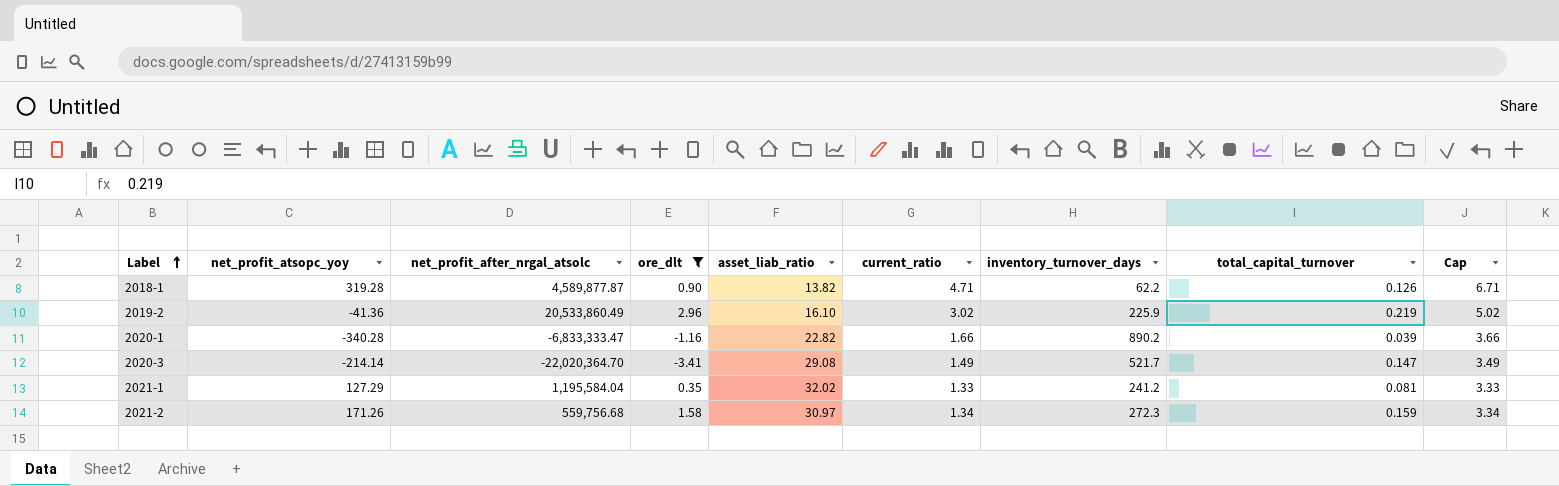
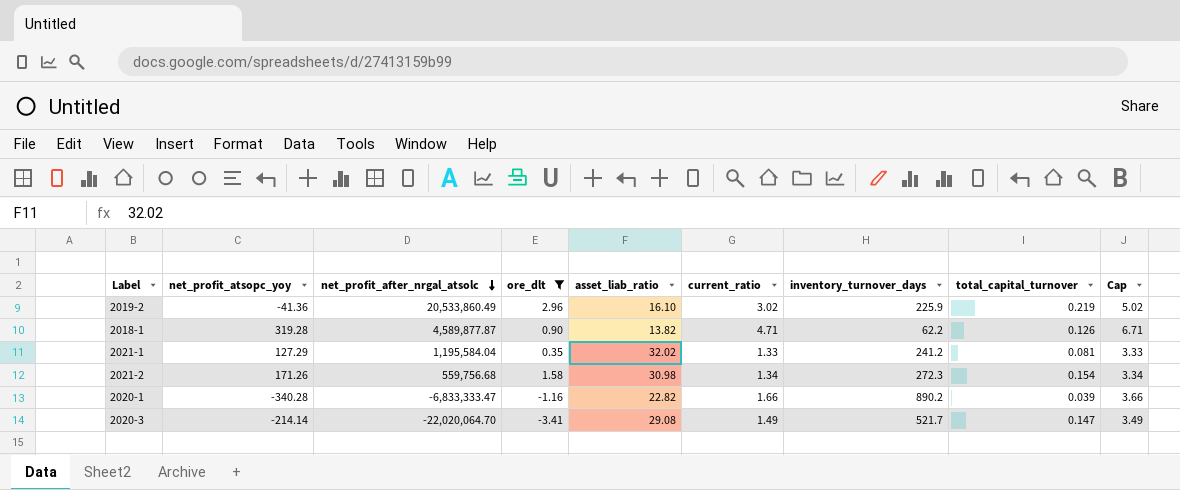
row order: Label ascending -> net_profit_after_nrgal_atsolc descending
2021-2 | asset_liab_ratio: 30.97 -> 30.98
2021-2 | total_capital_turnover: 0.159 -> 0.154
2020-3 | net_profit_after_nrgal_atsolc: -22,020,364.70 -> -22,020,064.70

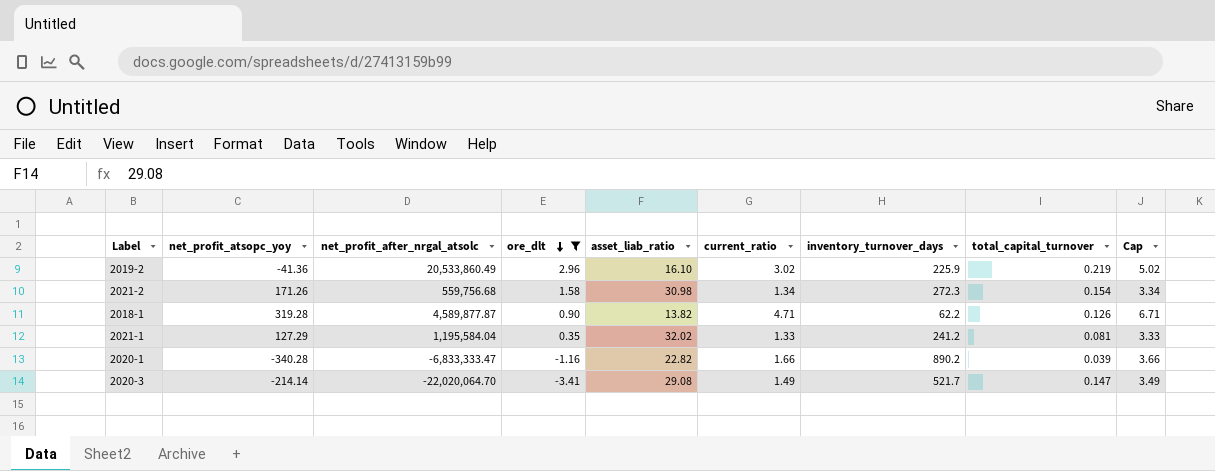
row order: net_profit_after_nrgal_atsolc descending -> ore_dlt descending

